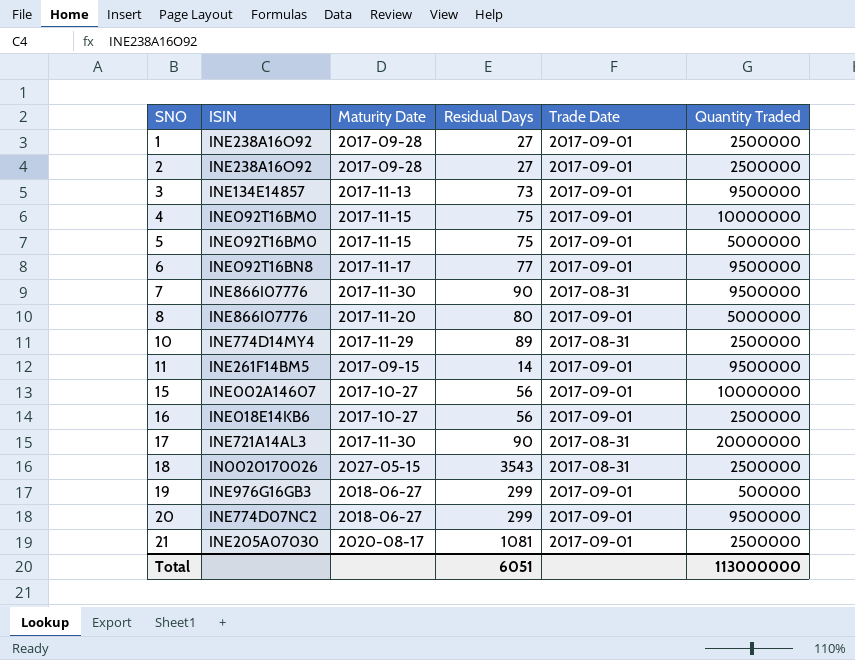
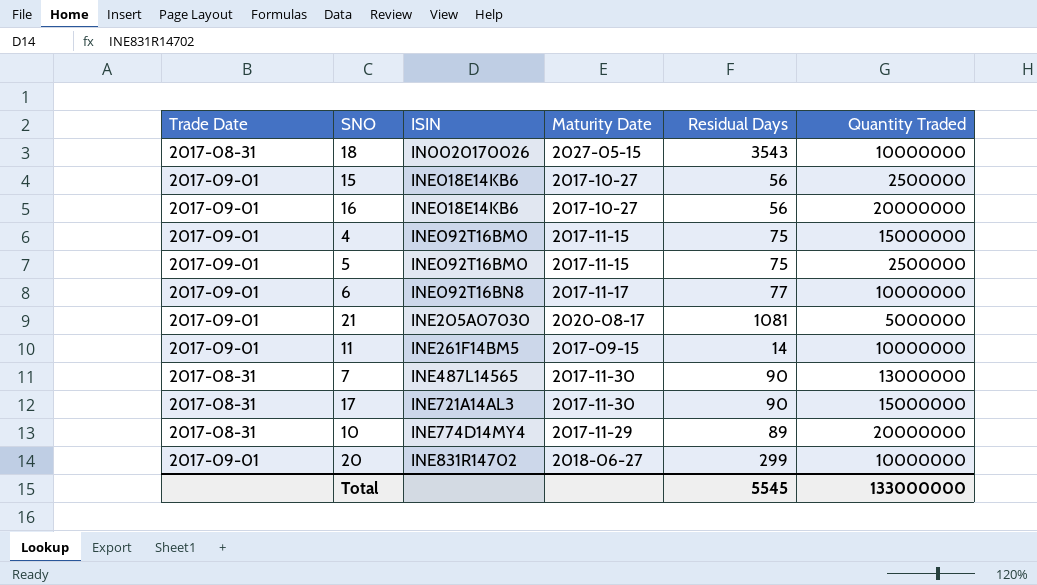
row order: SNO ascending -> ISIN ascending
column Trade Date | position: 5 -> 1
row 1: INE238A16O92 | 2017-09-28 | 27 | 2017-09-01 | 2500000 -> none
row 2: INE238A16O92 | 2017-09-28 | 27 | 2017-09-01 | 2500000 -> none
row 3: INE134E14857 | 2017-11-13 | 73 | 2017-09-01 | 9500000 -> none
row 8: INE866I07776 | 2017-11-20 | 80 | 2017-09-01 | 5000000 -> none
row 19: INE976G16GB3 | 2018-06-27 | 299 | 2017-09-01 | 500000 -> none
18 | Quantity Traded: 2500000 -> 10000000
15 | ISIN: INE002A14607 -> INE018E14KB6
15 | Quantity Traded: 10000000 -> 2500000
16 | Quantity Traded: 2500000 -> 20000000
4 | Quantity Traded: 10000000 -> 15000000
5 | Quantity Traded: 5000000 -> 2500000
6 | Quantity Traded: 9500000 -> 10000000
21 | Quantity Traded: 2500000 -> 5000000
11 | Quantity Traded: 9500000 -> 10000000
7 | ISIN: INE866I07776 -> INE487L14565
7 | Quantity Traded: 9500000 -> 13000000
17 | Quantity Traded: 20000000 -> 15000000
10 | Quantity Traded: 2500000 -> 20000000
20 | ISIN: INE774D07NC2 -> INE831R14702
20 | Quantity Traded: 9500000 -> 10000000
Total | Residual Days: 6051 -> 5545
Total | Quantity Traded: 113000000 -> 133000000

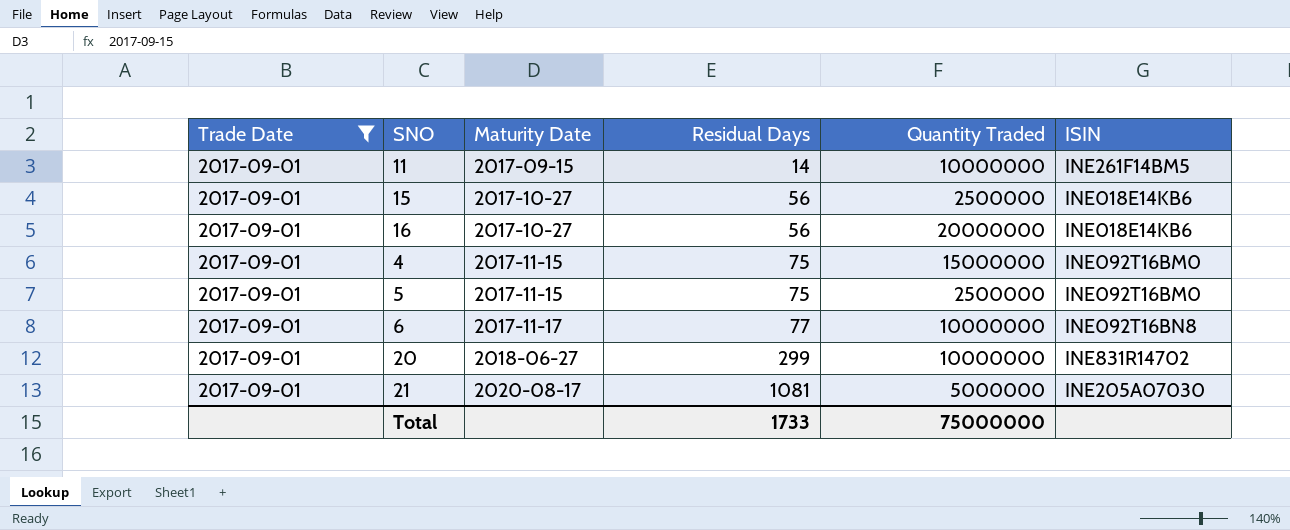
filter: none -> Trade Date = 2017-09-01
row order: ISIN ascending -> Maturity Date ascending
column ISIN | position: 3 -> 6
Total | Residual Days: 5545 -> 1733
Total | Quantity Traded: 133000000 -> 75000000

